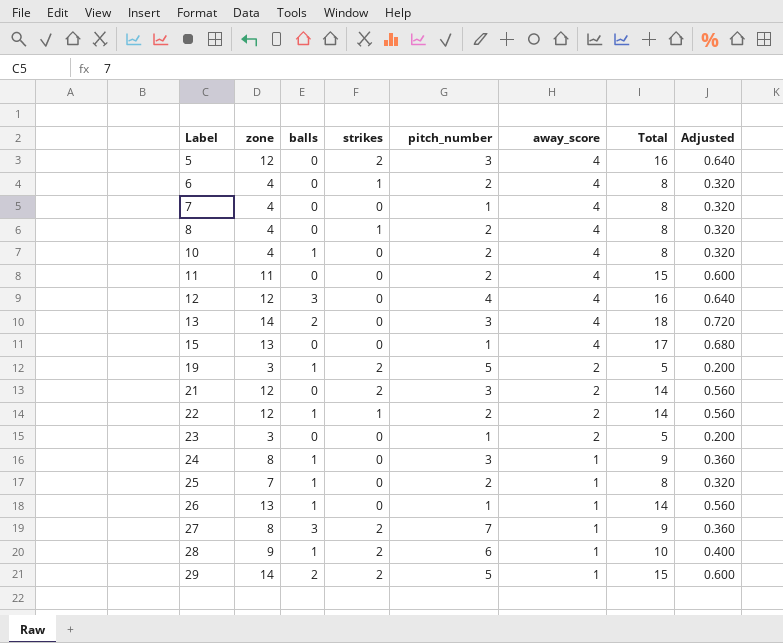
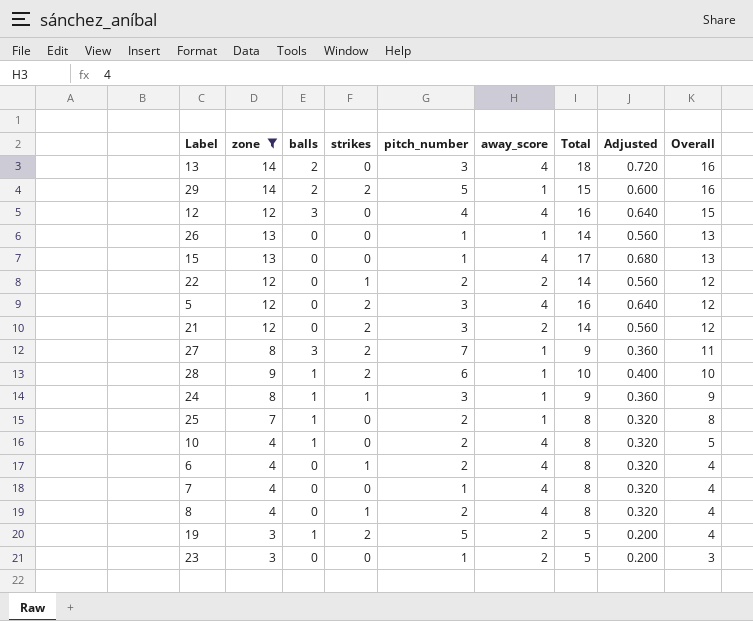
filter: none -> zone != 11
row order: Label ascending -> Overall descending
column Overall | formula: none -> [zone] + [balls]
26 | balls: 1 -> 0
22 | balls: 1 -> 0
24 | strikes: 0 -> 1

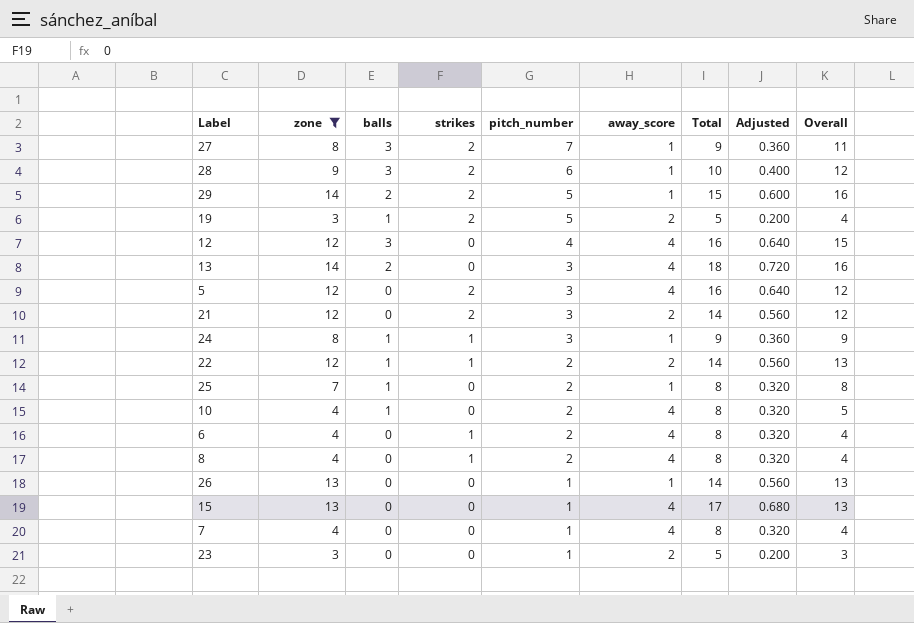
row order: Overall descending -> pitch_number descending
28 | balls: 1 -> 3
28 | Overall: 10 -> 12
22 | balls: 0 -> 1
22 | Overall: 12 -> 13

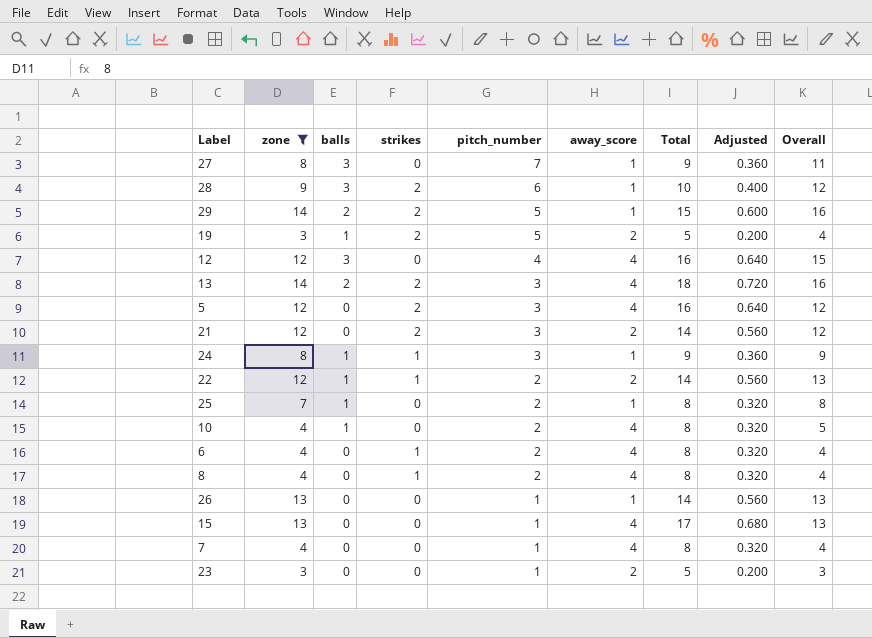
27 | strikes: 2 -> 0
13 | strikes: 0 -> 2

